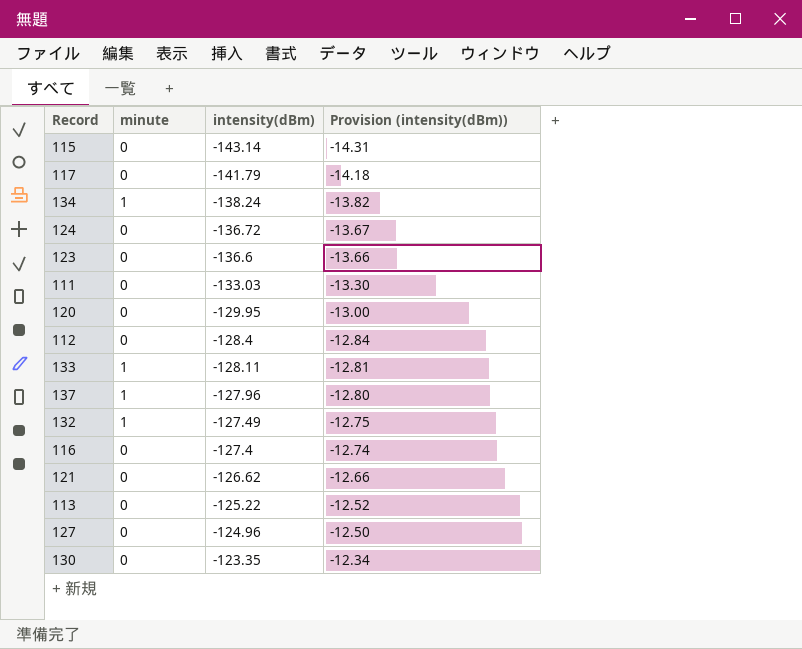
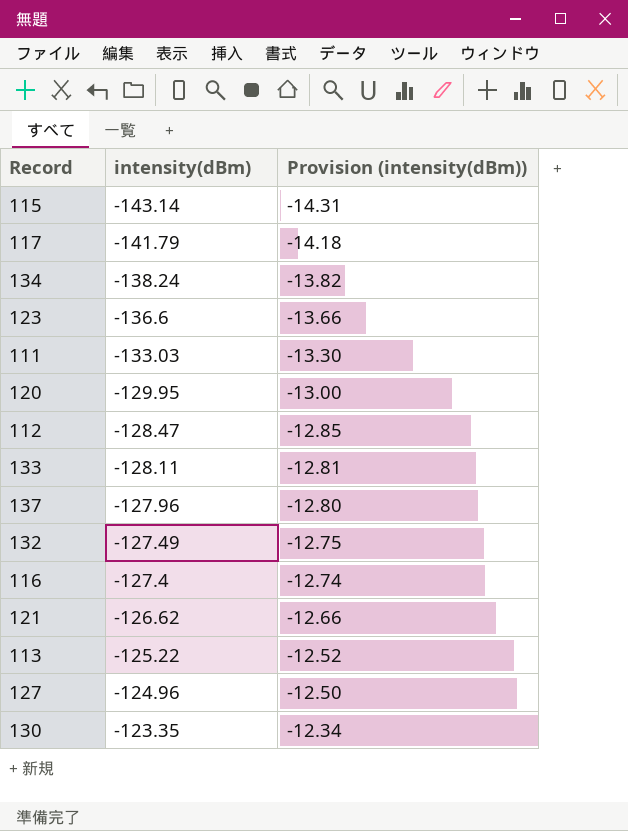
column minute | position: 2 -> none
row 124: 0 | -136.72 | -13.67 -> none
112 | intensity(dBm): -128.4 -> -128.47
112 | Provision (intensity(dBm)): -12.84 -> -12.85

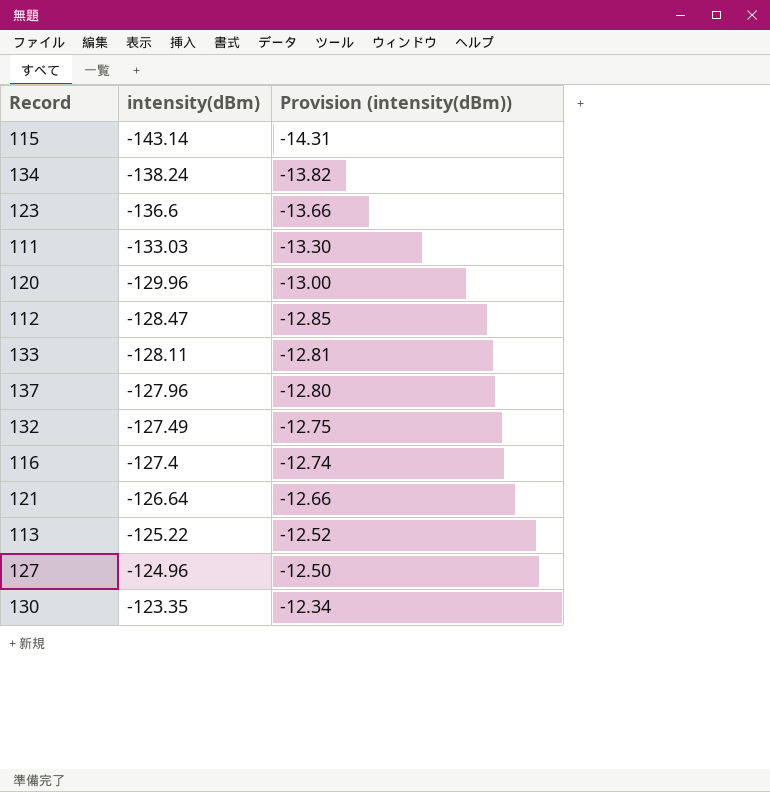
row 117: -141.79 | -14.18 -> none
120 | intensity(dBm): -129.95 -> -129.96
121 | intensity(dBm): -126.62 -> -126.64

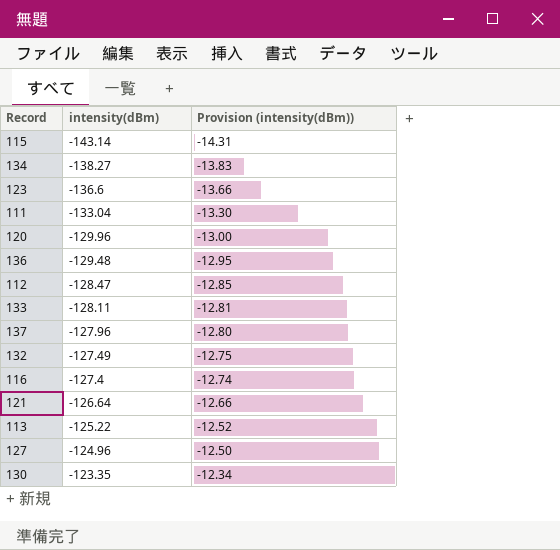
134 | intensity(dBm): -138.24 -> -138.27
134 | Provision (intensity(dBm)): -13.82 -> -13.83
111 | intensity(dBm): -133.03 -> -133.04
row 136: none -> -129.48 | -12.95

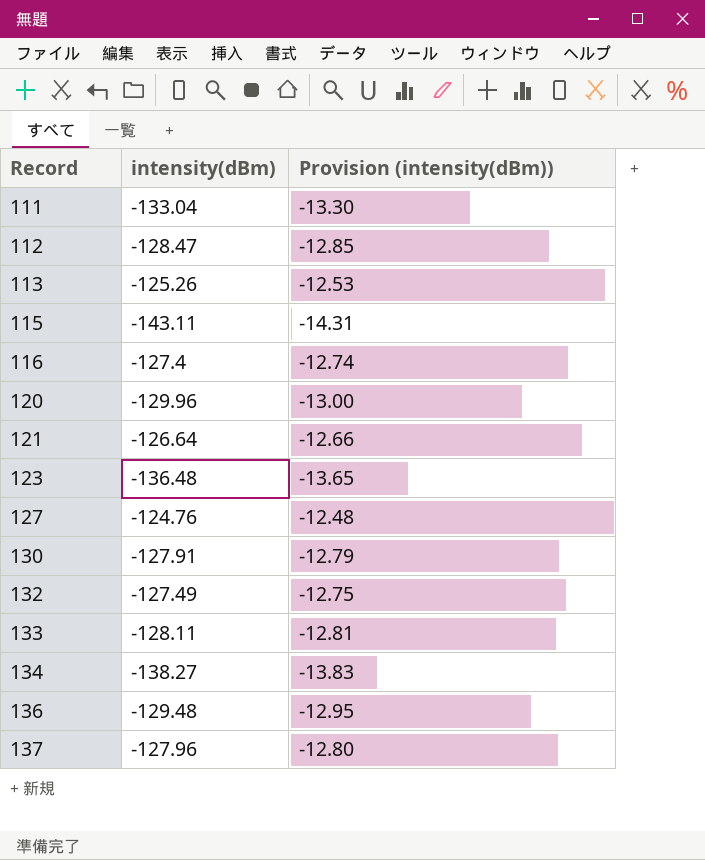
row order: intensity(dBm) ascending -> Record ascending
113 | intensity(dBm): -125.22 -> -125.26
113 | Provision (intensity(dBm)): -12.52 -> -12.53
115 | intensity(dBm): -143.14 -> -143.11
123 | intensity(dBm): -136.6 -> -136.48
123 | Provision (intensity(dBm)): -13.66 -> -13.65
127 | intensity(dBm): -124.96 -> -124.76
127 | Provision (intensity(dBm)): -12.50 -> -12.48
130 | intensity(dBm): -123.35 -> -127.91
130 | Provision (intensity(dBm)): -12.34 -> -12.79

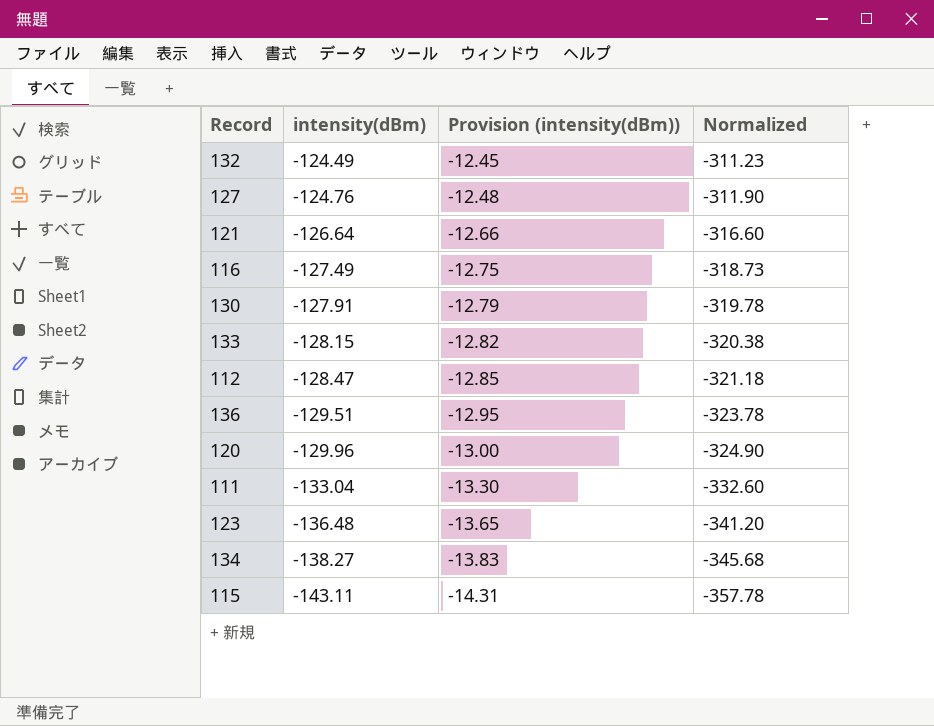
row order: Record ascending -> intensity(dBm) descending
column Normalized | formula: none -> [intensity(dBm)] * 2.5
row 113: -125.26 | -12.53 -> none
row 137: -127.96 | -12.80 -> none
132 | intensity(dBm): -127.49 -> -124.49
132 | Provision (intensity(dBm)): -12.75 -> -12.45
116 | intensity(dBm): -127.4 -> -127.49
116 | Provision (intensity(dBm)): -12.74 -> -12.75
133 | intensity(dBm): -128.11 -> -128.15
133 | Provision (intensity(dBm)): -12.81 -> -12.82
136 | intensity(dBm): -129.48 -> -129.51

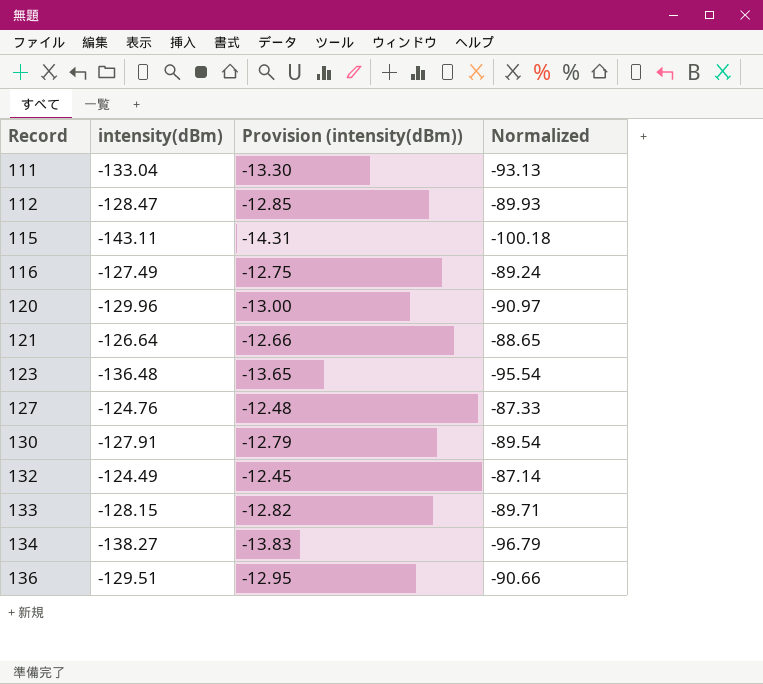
row order: intensity(dBm) descending -> Record ascending
column Normalized | formula: [intensity(dBm)] * 2.5 -> [intensity(dBm)] * 0.7

